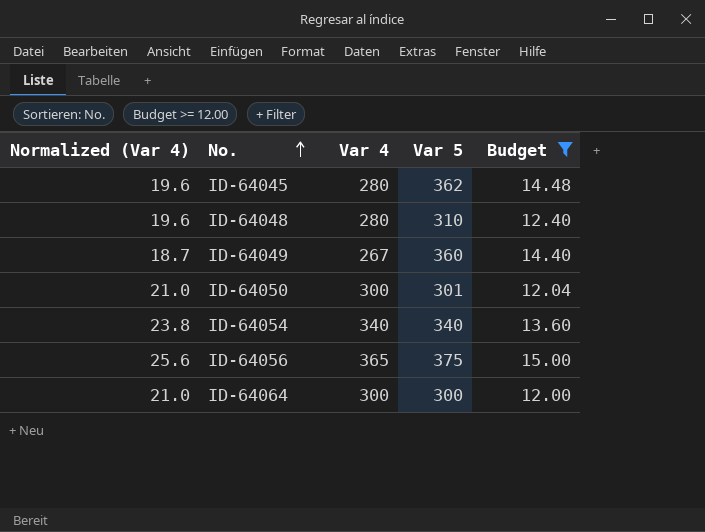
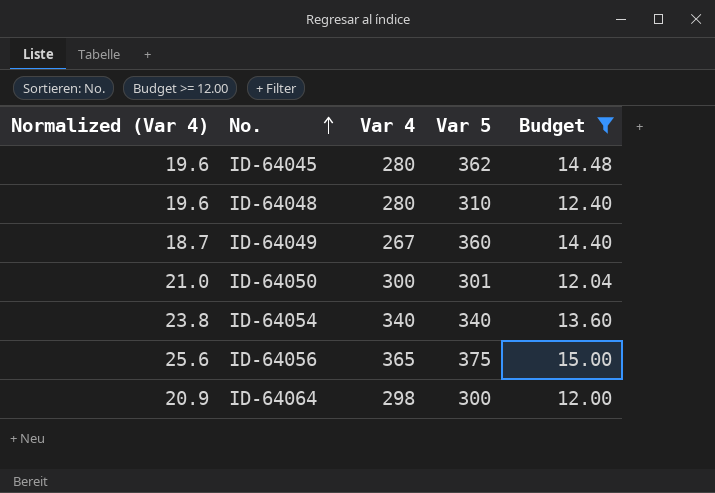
ID-64064 | Normalized (Var 4): 21.0 -> 20.9
ID-64064 | Var 4: 300 -> 298

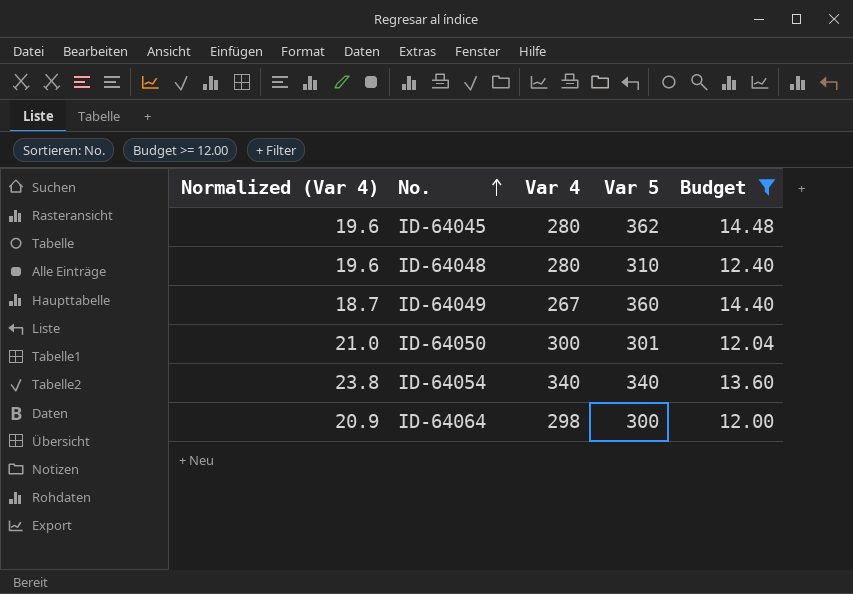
row ID-64056: 25.6 | 365 | 375 | 15.00 -> none

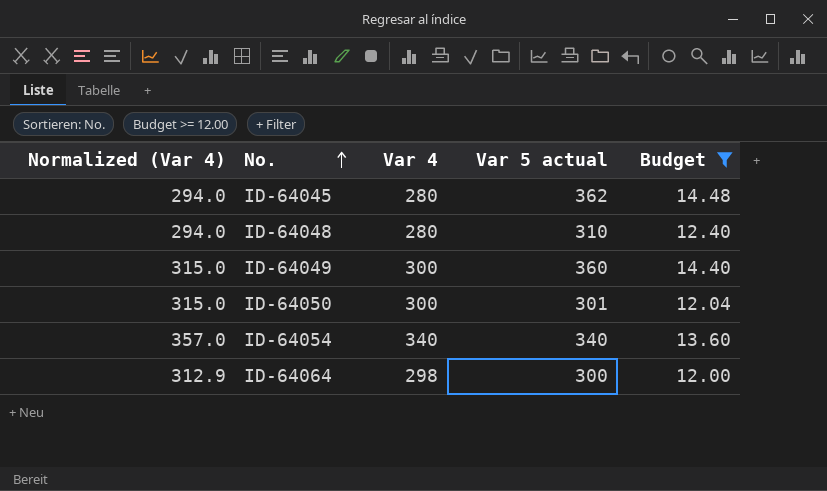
column Normalized (Var 4) | formula: [Var 4] * 0.07 -> [Var 4] * 1.05
column name: Var 5 -> Var 5 actual
ID-64049 | Var 4: 267 -> 300

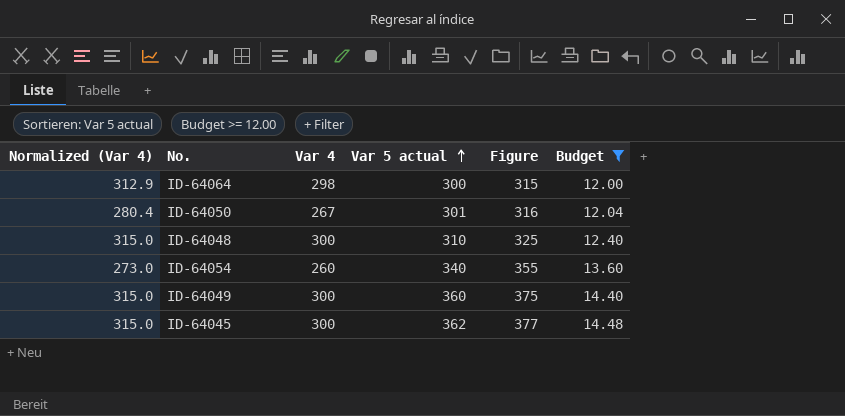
row order: No. ascending -> Var 5 actual ascending
column Figure | formula: none -> [Var 5 actual] + 15
ID-64050 | Normalized (Var 4): 315.0 -> 280.4
ID-64050 | Var 4: 300 -> 267
ID-64048 | Normalized (Var 4): 294.0 -> 315.0
ID-64048 | Var 4: 280 -> 300
ID-64054 | Normalized (Var 4): 357.0 -> 273.0
ID-64054 | Var 4: 340 -> 260
ID-64045 | Normalized (Var 4): 294.0 -> 315.0
ID-64045 | Var 4: 280 -> 300

